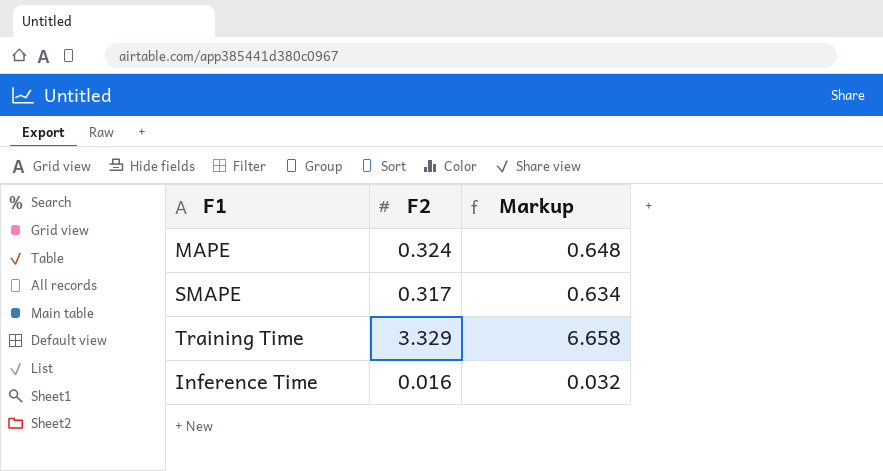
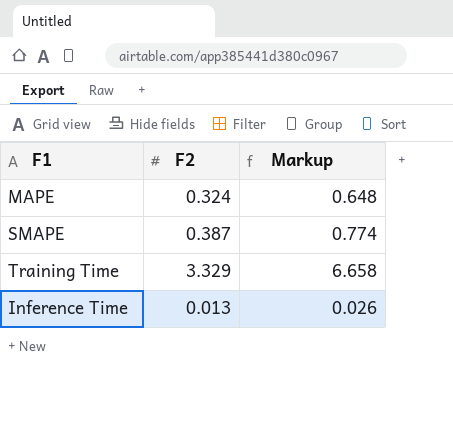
SMAPE | F2: 0.317 -> 0.387
SMAPE | Markup: 0.634 -> 0.774
Inference Time | F2: 0.016 -> 0.013
Inference Time | Markup: 0.032 -> 0.026

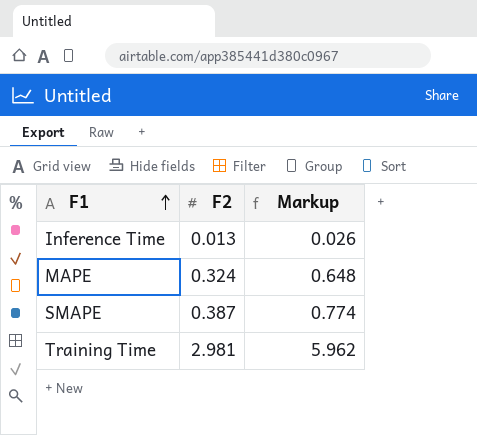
row order: none -> F1 ascending
Training Time | F2: 3.329 -> 2.981
Training Time | Markup: 6.658 -> 5.962

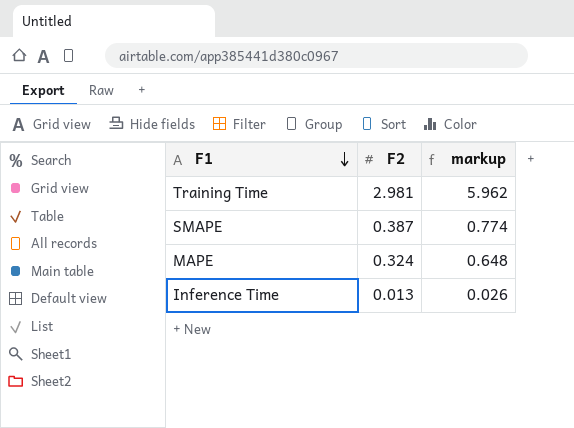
row order: F1 ascending -> F1 descending
column name: Markup -> markup

